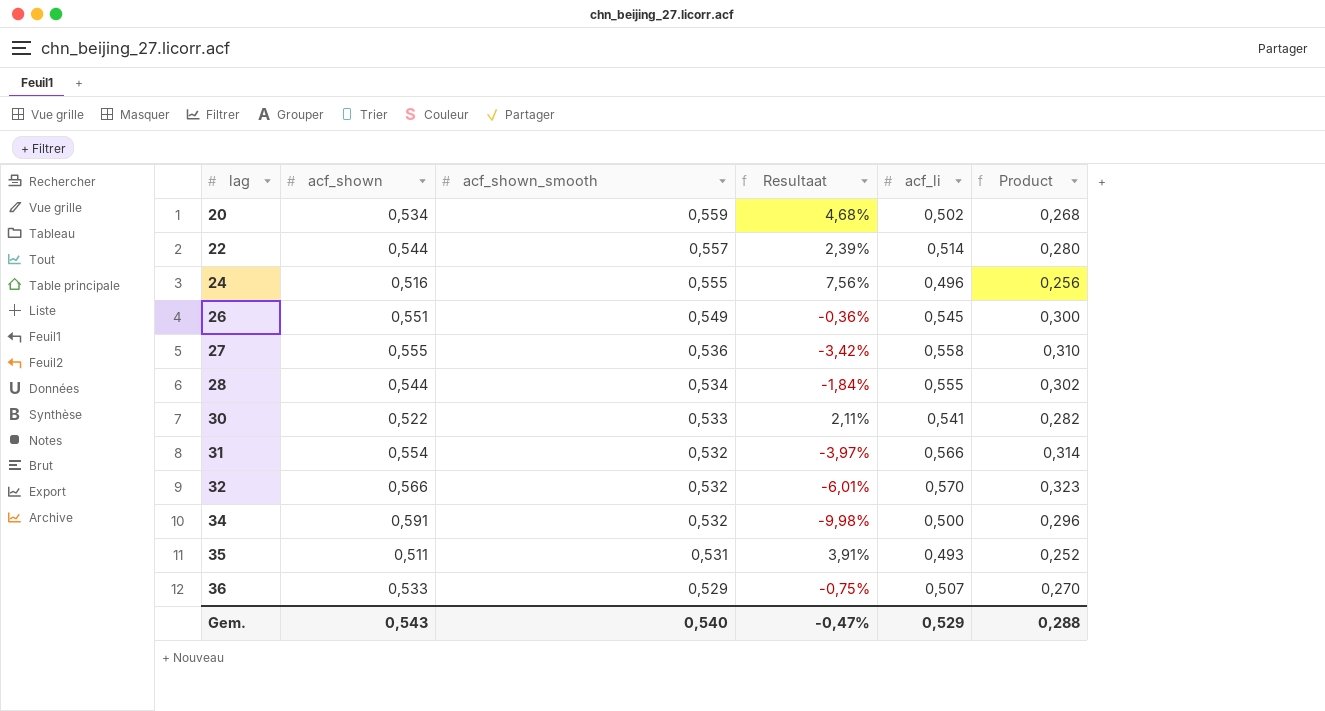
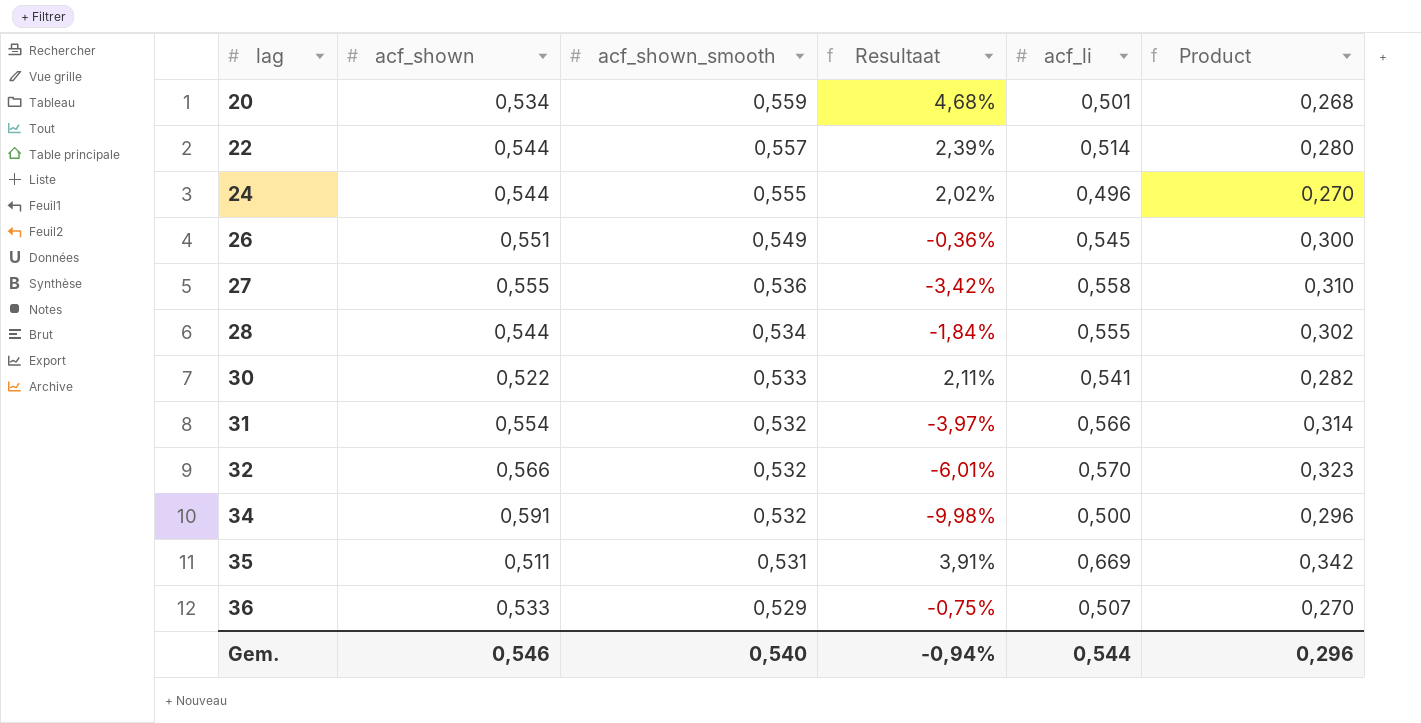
20 | acf_li: 0,502 -> 0,501
24 | acf_shown: 0,516 -> 0,544
24 | Resultaat: 7,56% -> 2,02%
24 | Product: 0,256 -> 0,270
35 | acf_li: 0,493 -> 0,669
35 | Product: 0,252 -> 0,342
Gem. | acf_shown: 0,543 -> 0,546
Gem. | Resultaat: -0,47% -> -0,94%
Gem. | acf_li: 0,529 -> 0,544
Gem. | Product: 0,288 -> 0,296

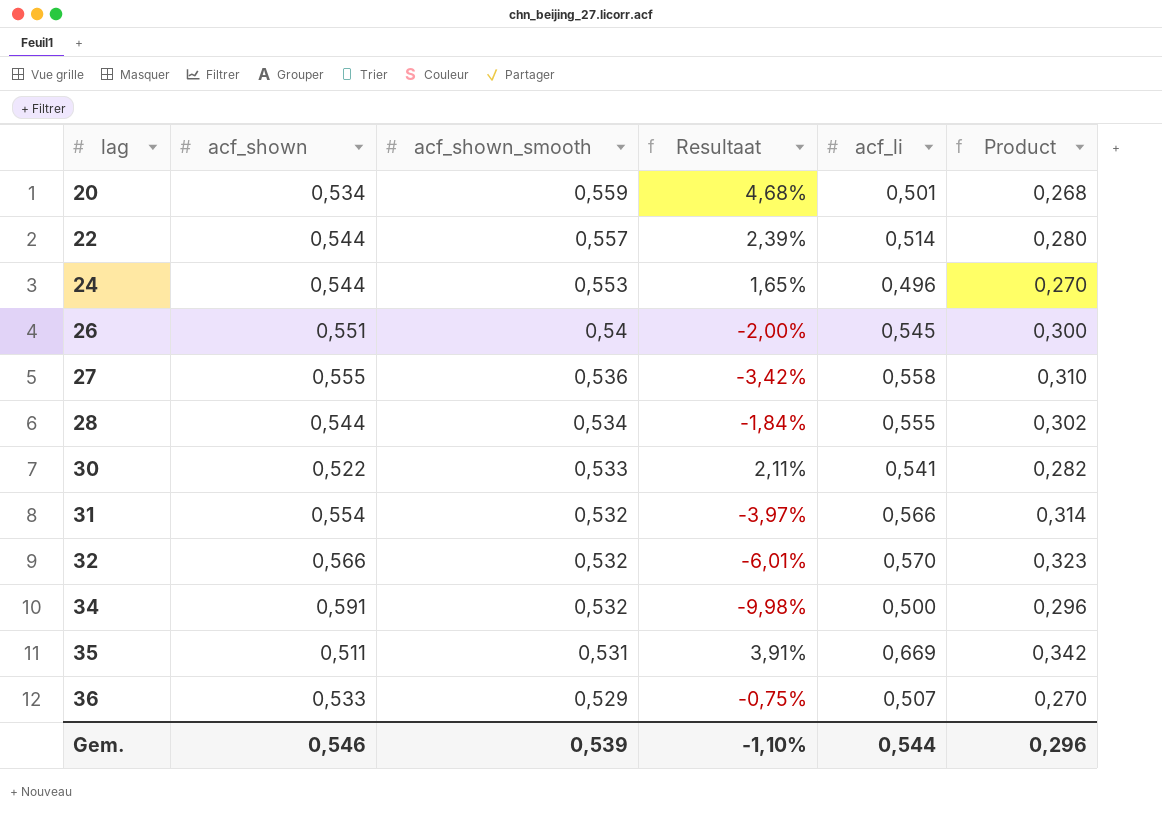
24 | acf_shown_smooth: 0,555 -> 0,553
24 | Resultaat: 2,02% -> 1,65%
26 | acf_shown_smooth: 0,549 -> 0,54
26 | Resultaat: -0,36% -> -2,00%
Gem. | acf_shown_smooth: 0,540 -> 0,539
Gem. | Resultaat: -0,94% -> -1,10%

